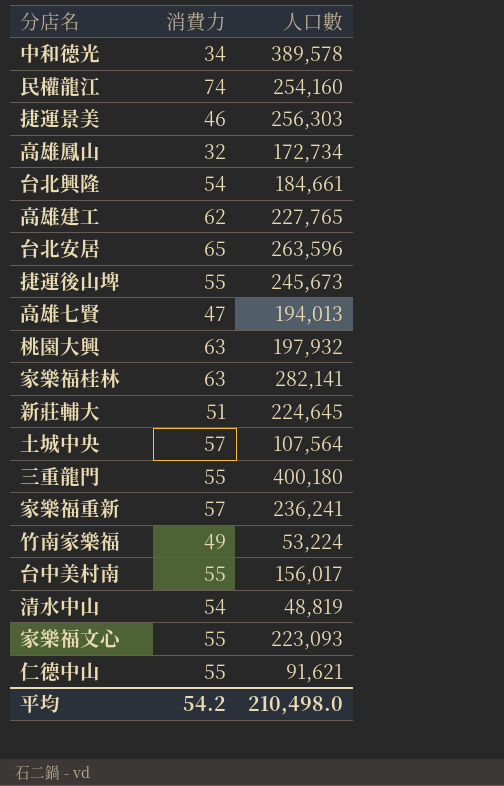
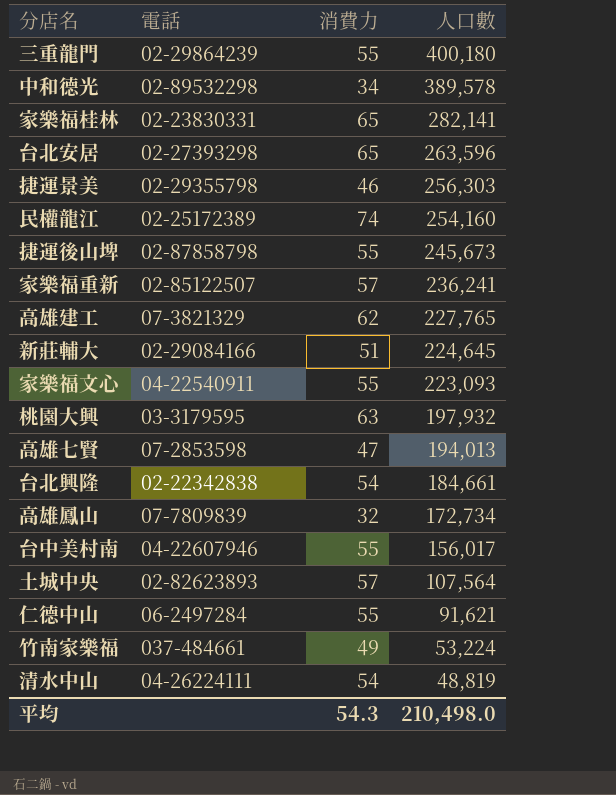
row order: none -> 人口數 descending
column 電話 | position: none -> 2
家樂福桂林 | 消費力: 63 -> 65
平均 | 消費力: 54.2 -> 54.3

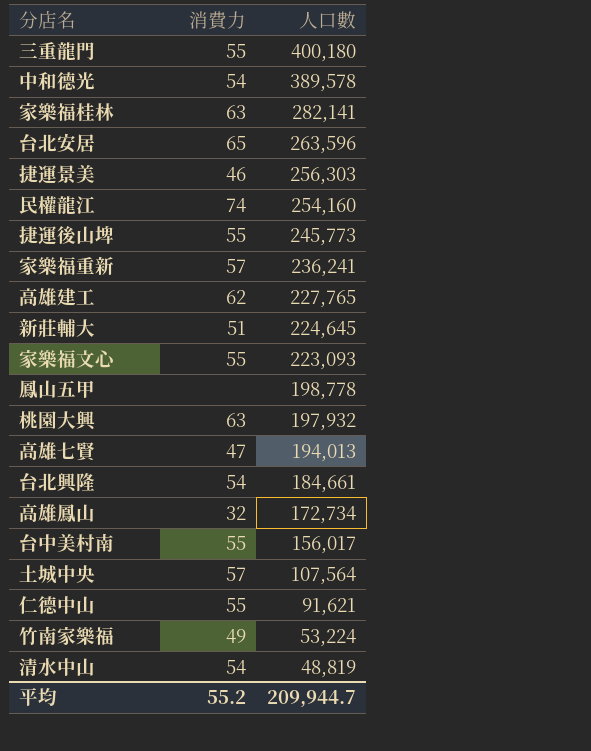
column 電話 | position: 2 -> none
中和德光 | 消費力: 34 -> 54
家樂福桂林 | 消費力: 65 -> 63
捷運後山埤 | 人口數: 245,673 -> 245,773
row 鳳山五甲: none -> none | 198,778
平均 | 消費力: 54.3 -> 55.2
平均 | 人口數: 210,498.0 -> 209,944.7

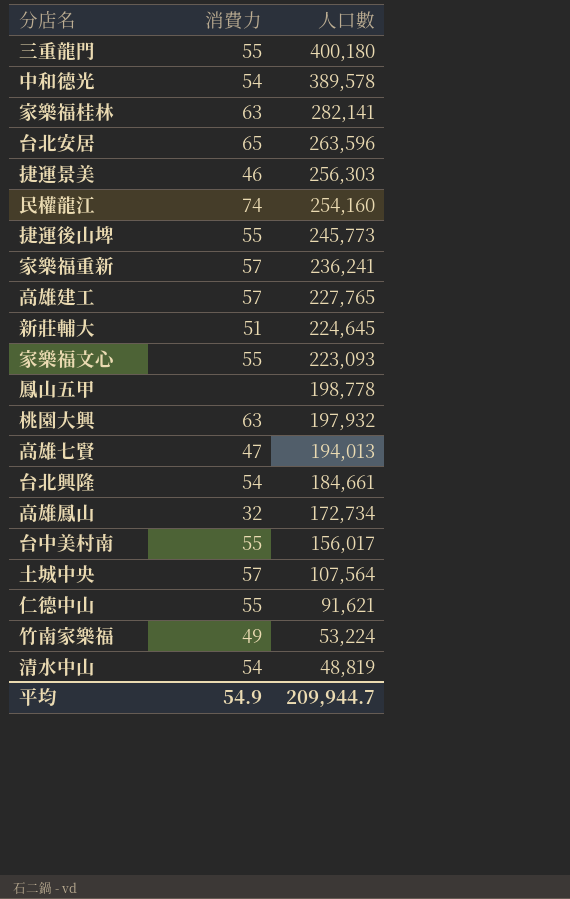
高雄建工 | 消費力: 62 -> 57
平均 | 消費力: 55.2 -> 54.9

